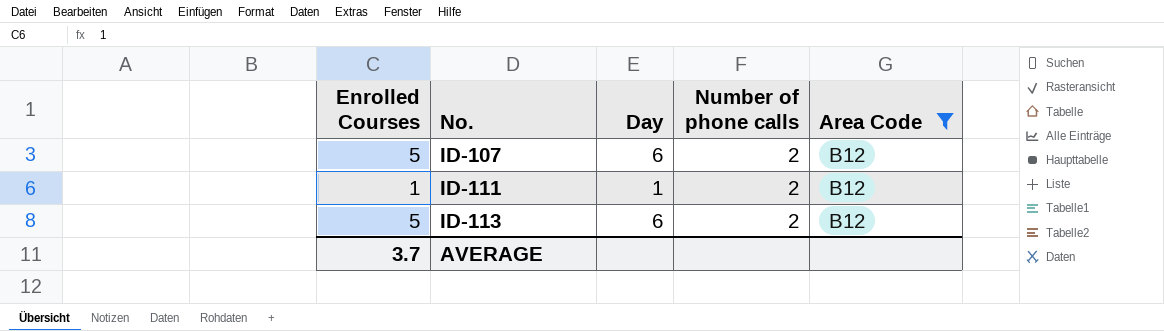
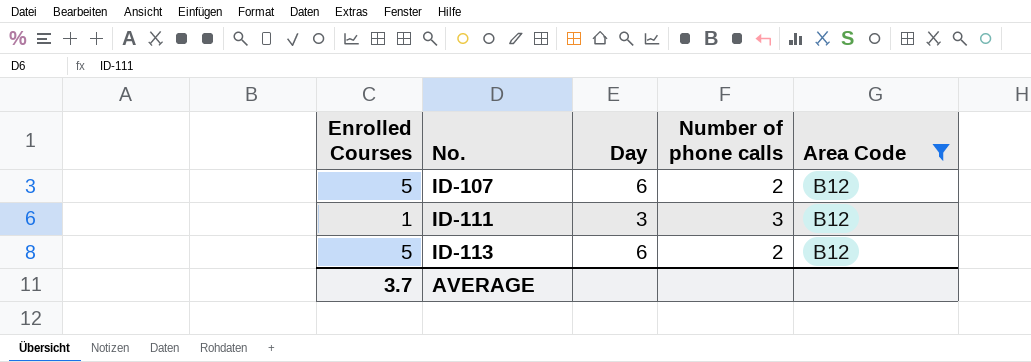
ID-111 | Day: 1 -> 3
ID-111 | Number of phone calls: 2 -> 3

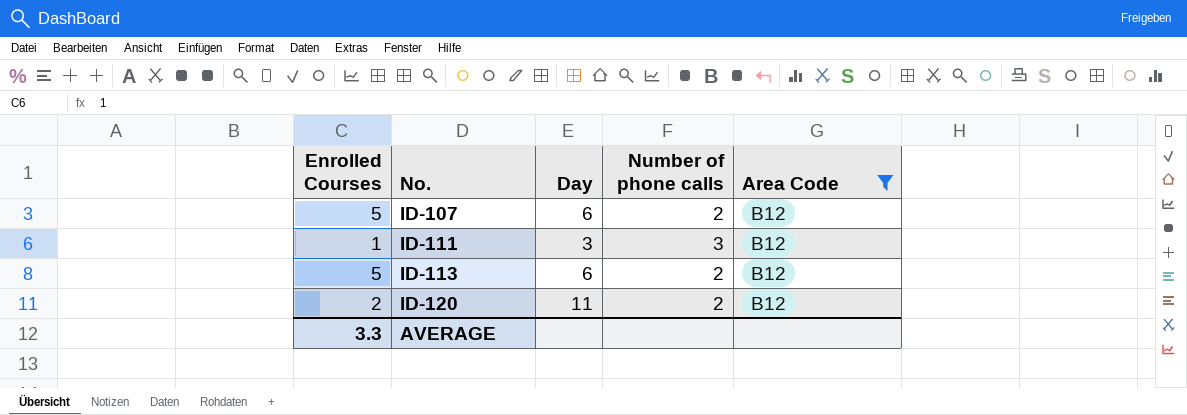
row ID-120: none -> 2 | 11 | 2 | B12
AVERAGE | Enrolled Courses: 3.7 -> 3.3

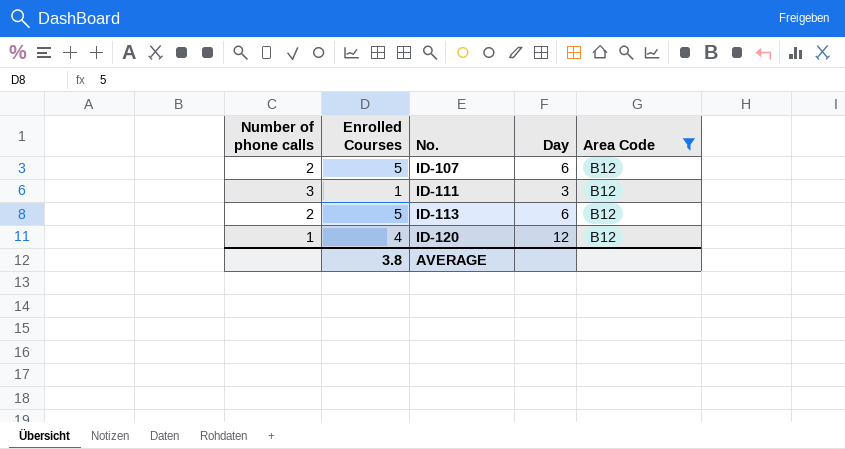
column Number of phone calls | position: 4 -> 1
ID-120 | Number of phone calls: 2 -> 1
ID-120 | Enrolled Courses: 2 -> 4
ID-120 | Day: 11 -> 12
AVERAGE | Enrolled Courses: 3.3 -> 3.8

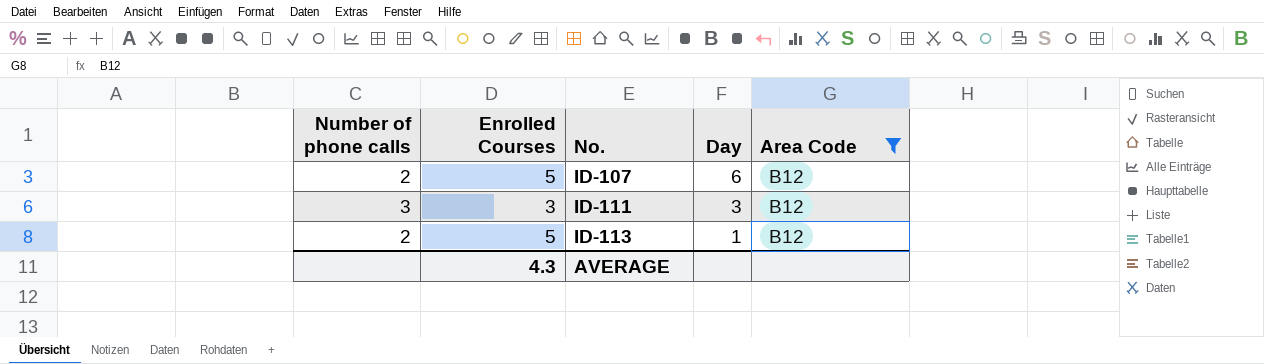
row ID-120: 1 | 4 | 12 | B12 -> none
ID-111 | Enrolled Courses: 1 -> 3
ID-113 | Day: 6 -> 1
AVERAGE | Enrolled Courses: 3.8 -> 4.3

